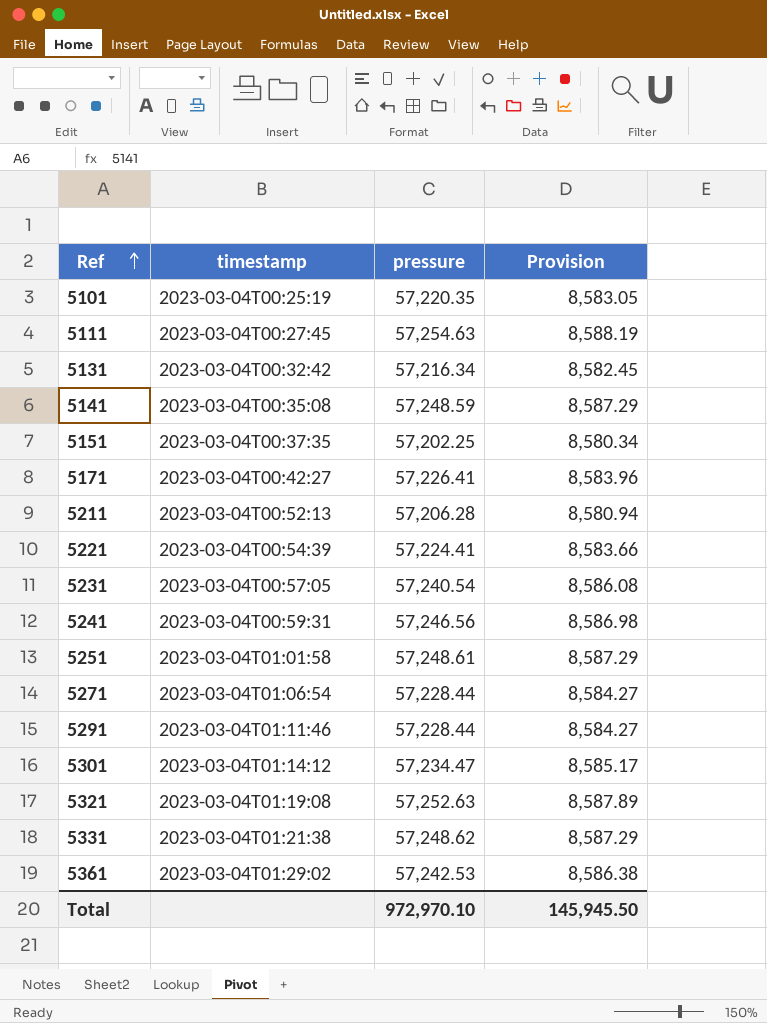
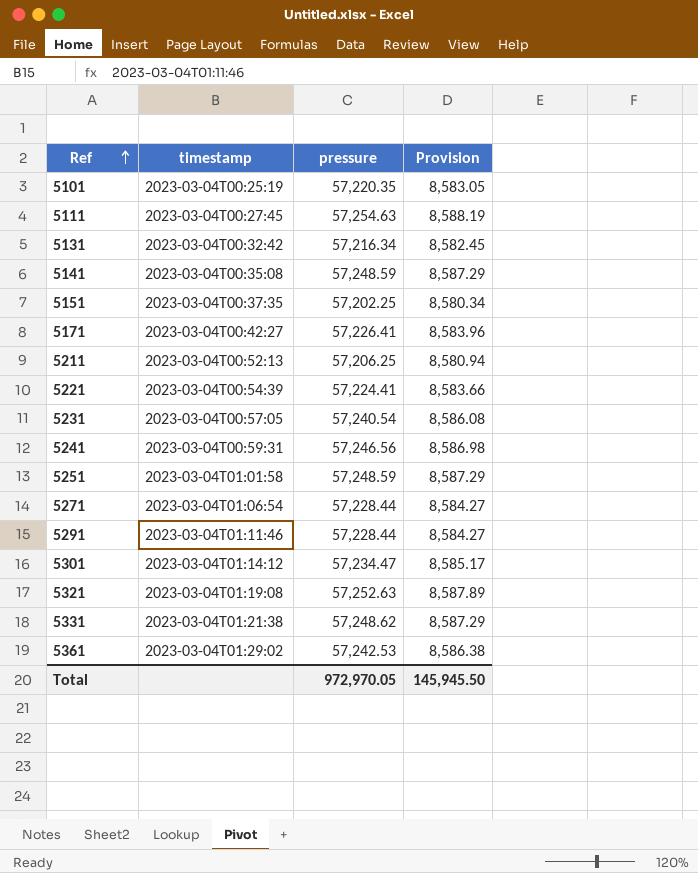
5211 | pressure: 57,206.28 -> 57,206.25
5251 | pressure: 57,248.61 -> 57,248.59
Total | pressure: 972,970.10 -> 972,970.05

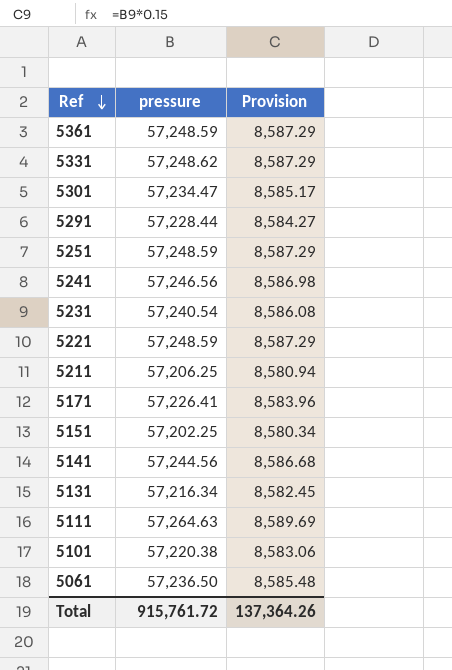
row order: Ref ascending -> Ref descending
column timestamp | position: 2 -> none
row 5271: 2023-03-04T01:06:54 | 57,228.44 | 8,584.27 -> none
row 5321: 2023-03-04T01:19:08 | 57,252.63 | 8,587.89 -> none
5361 | pressure: 57,242.53 -> 57,248.59
5361 | Provision: 8,586.38 -> 8,587.29
5221 | pressure: 57,224.41 -> 57,248.59
5221 | Provision: 8,583.66 -> 8,587.29
5141 | pressure: 57,248.59 -> 57,244.56
5141 | Provision: 8,587.29 -> 8,586.68
5111 | pressure: 57,254.63 -> 57,264.63
5111 | Provision: 8,588.19 -> 8,589.69
5101 | pressure: 57,220.35 -> 57,220.38
5101 | Provision: 8,583.05 -> 8,583.06
row 5061: none -> 57,236.50 | 8,585.48
Total | pressure: 972,970.05 -> 915,761.72
Total | Provision: 145,945.50 -> 137,364.26

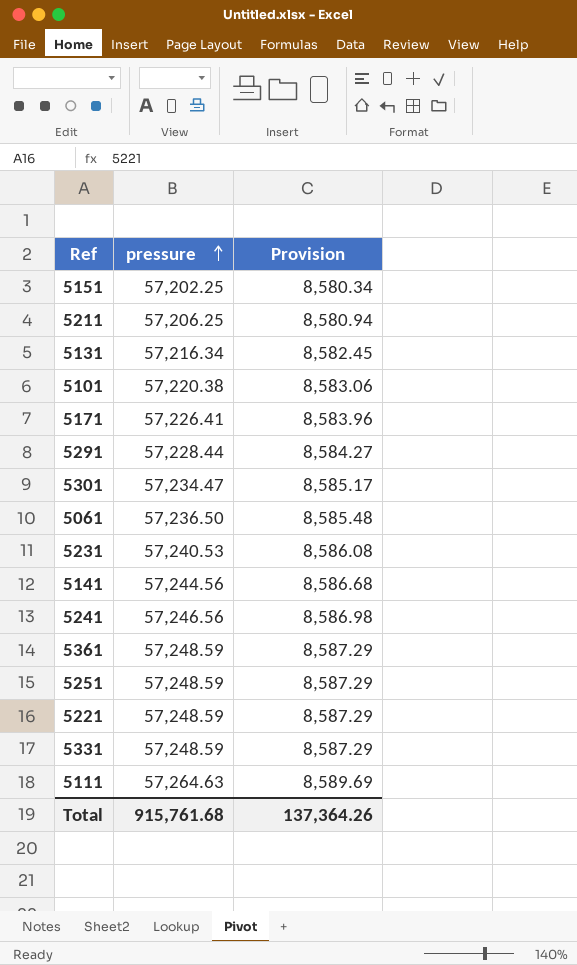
row order: Ref descending -> pressure ascending
5231 | pressure: 57,240.54 -> 57,240.53
5331 | pressure: 57,248.62 -> 57,248.59
Total | pressure: 915,761.72 -> 915,761.68

